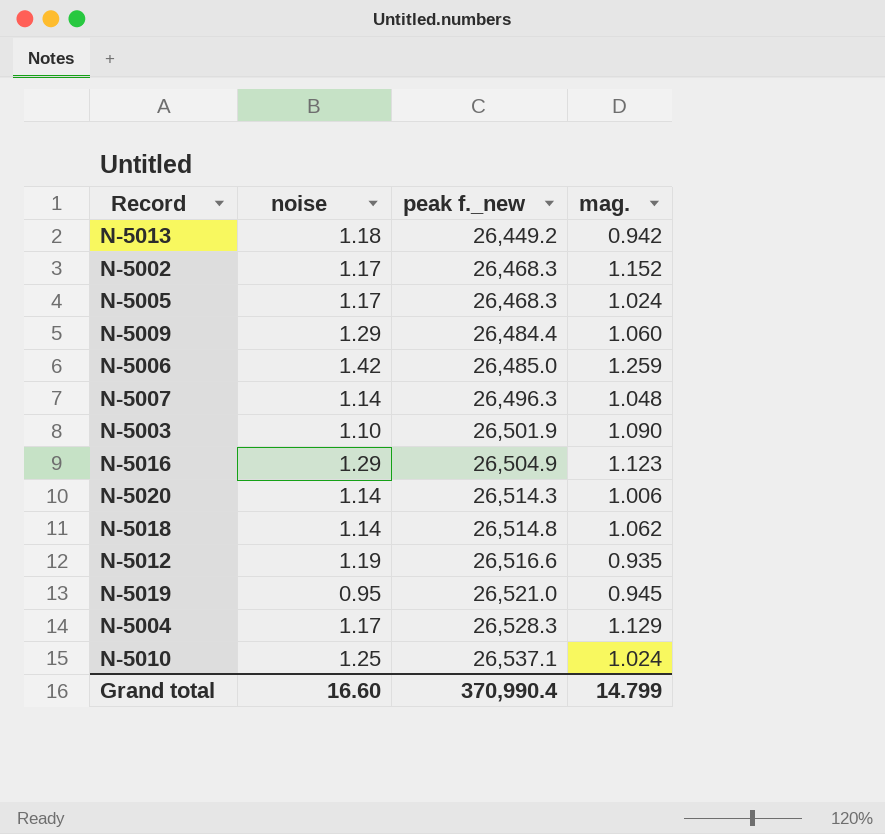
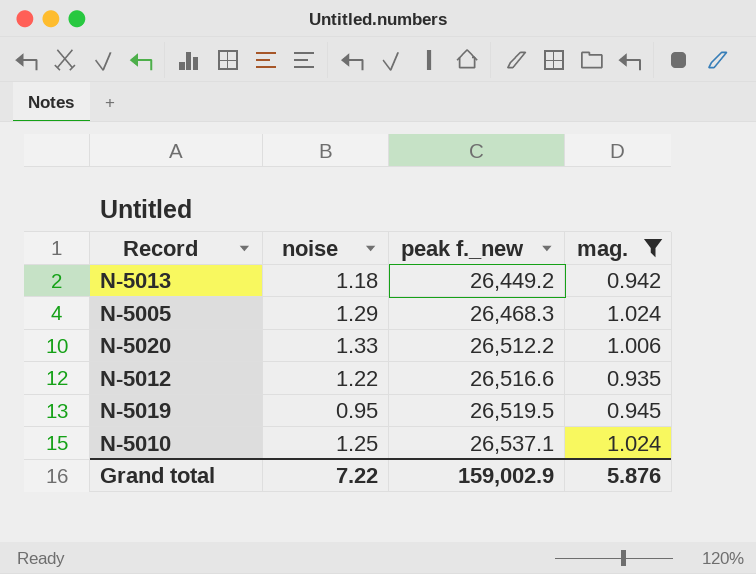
filter: none -> mag. <= 1.024
N-5005 | noise: 1.17 -> 1.29
N-5020 | noise: 1.14 -> 1.33
N-5020 | peak f._new: 26,514.3 -> 26,512.2
N-5012 | noise: 1.19 -> 1.22
N-5019 | peak f._new: 26,521.0 -> 26,519.5
Grand total | noise: 16.60 -> 7.22
Grand total | peak f._new: 370,990.4 -> 159,002.9
Grand total | mag.: 14.799 -> 5.876

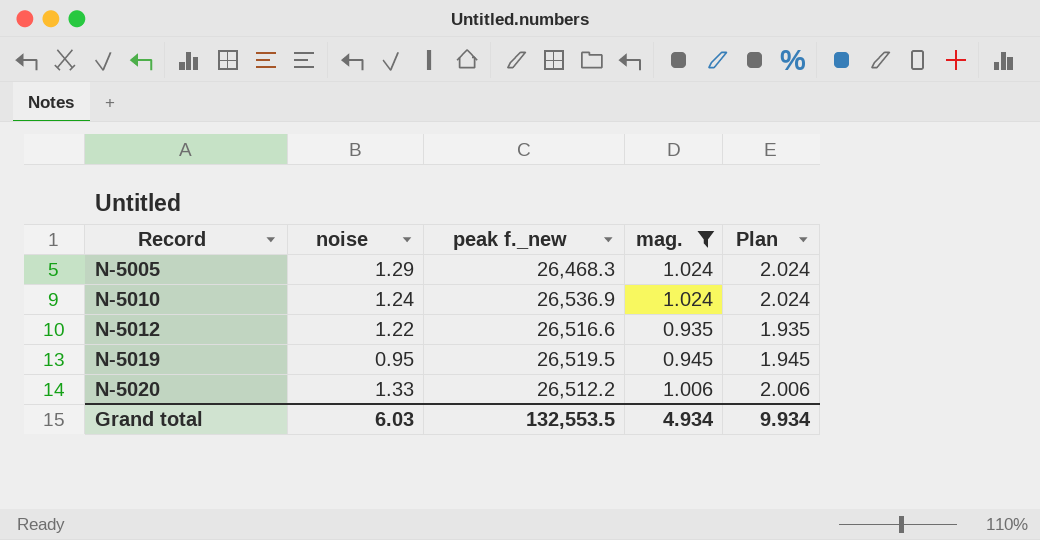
row order: peak f._new ascending -> Record ascending
column Plan | formula: none -> [mag.] + 1
row N-5013: 1.18 | 26,449.2 | 0.942 -> none
N-5010 | noise: 1.25 -> 1.24
N-5010 | peak f._new: 26,537.1 -> 26,536.9
Grand total | noise: 7.22 -> 6.03
Grand total | peak f._new: 159,002.9 -> 132,553.5
Grand total | mag.: 5.876 -> 4.934

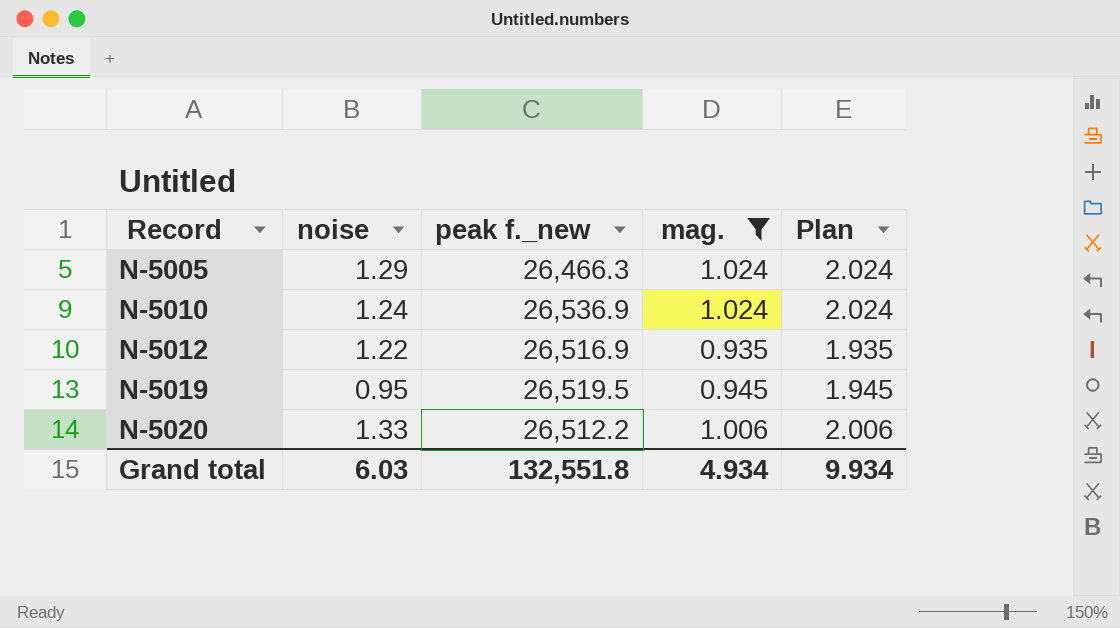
N-5005 | peak f._new: 26,468.3 -> 26,466.3
N-5012 | peak f._new: 26,516.6 -> 26,516.9
Grand total | peak f._new: 132,553.5 -> 132,551.8

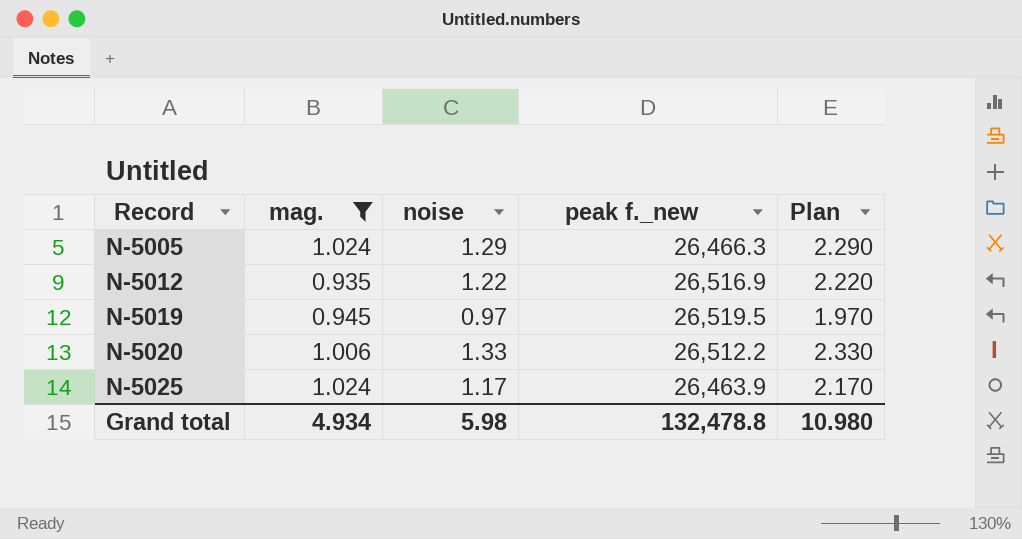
column mag. | position: 4 -> 2
column Plan | formula: [mag.] + 1 -> [noise] + 1
row N-5010: 1.24 | 26,536.9 | 1.024 | 2.024 -> none
N-5019 | noise: 0.95 -> 0.97
row N-5025: none -> 1.024 | 1.17 | 26,463.9 | 2.170
Grand total | noise: 6.03 -> 5.98
Grand total | peak f._new: 132,551.8 -> 132,478.8
Grand total | Plan: 9.934 -> 10.980

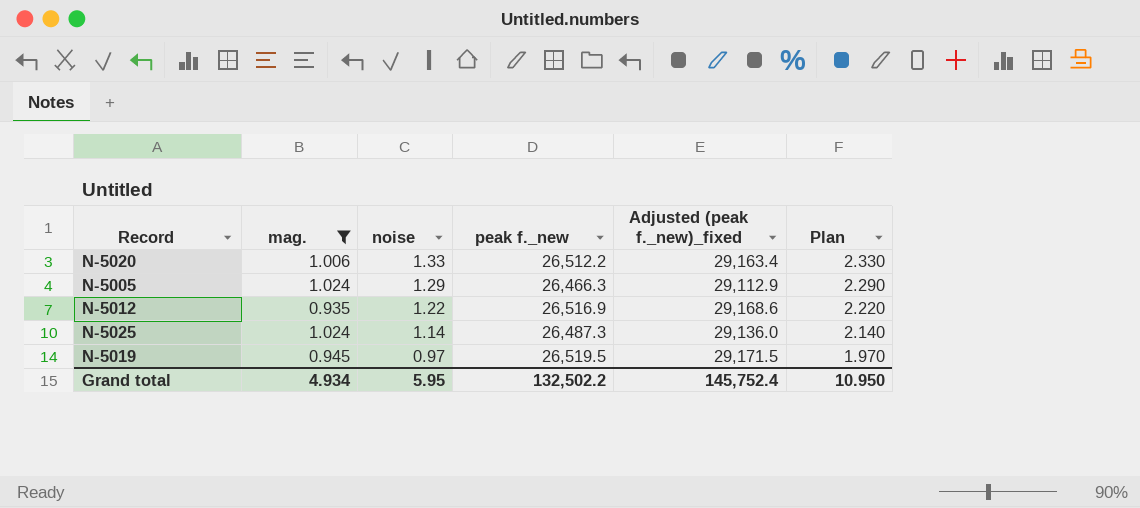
row order: Record ascending -> noise descending
column Adjusted (peak f._new)_fixed | formula: none -> [peak f._new] * 1.1
N-5025 | noise: 1.17 -> 1.14
N-5025 | peak f._new: 26,463.9 -> 26,487.3
N-5025 | Plan: 2.170 -> 2.140
Grand total | noise: 5.98 -> 5.95
Grand total | peak f._new: 132,478.8 -> 132,502.2
Grand total | Plan: 10.980 -> 10.950

